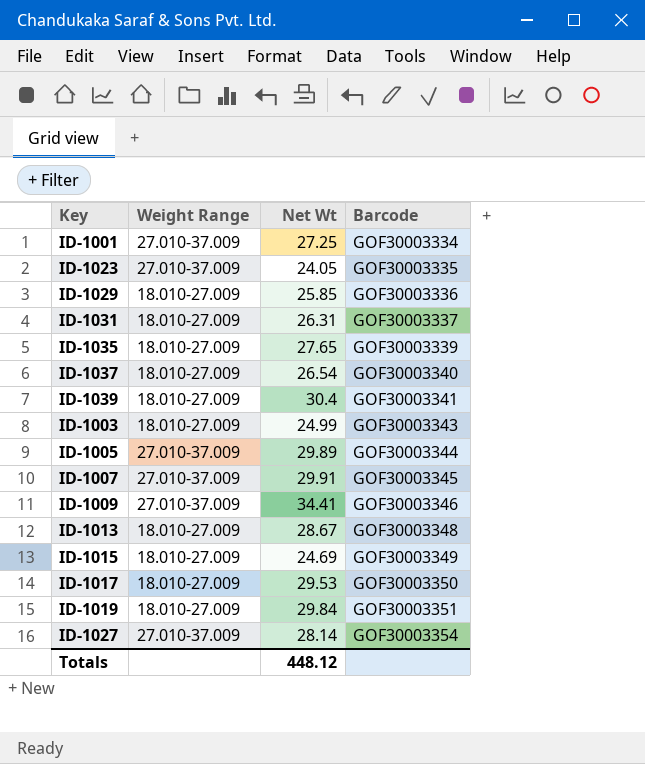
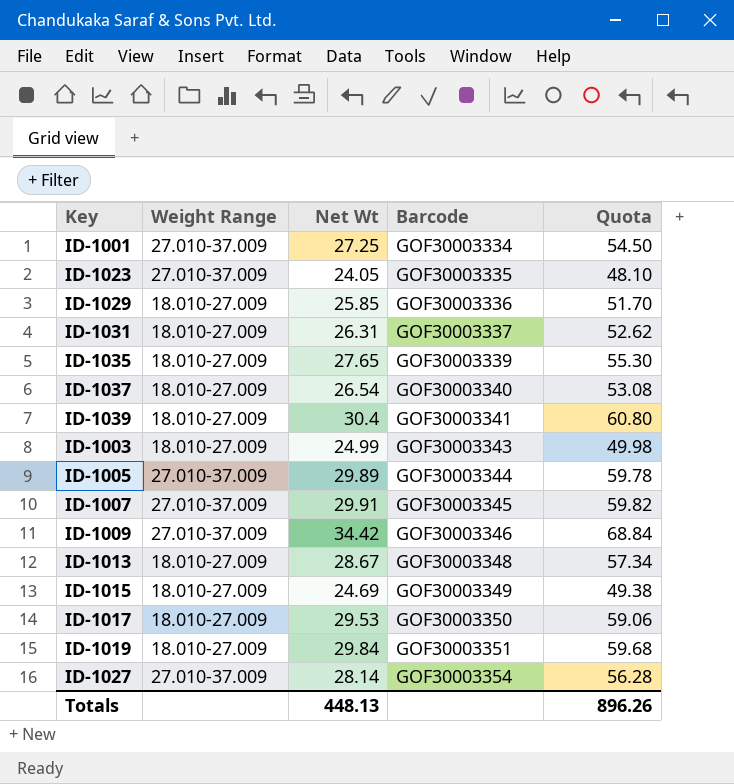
column Quota | formula: none -> [Net Wt] * 2
ID-1009 | Net Wt: 34.41 -> 34.42
Totals | Net Wt: 448.12 -> 448.13

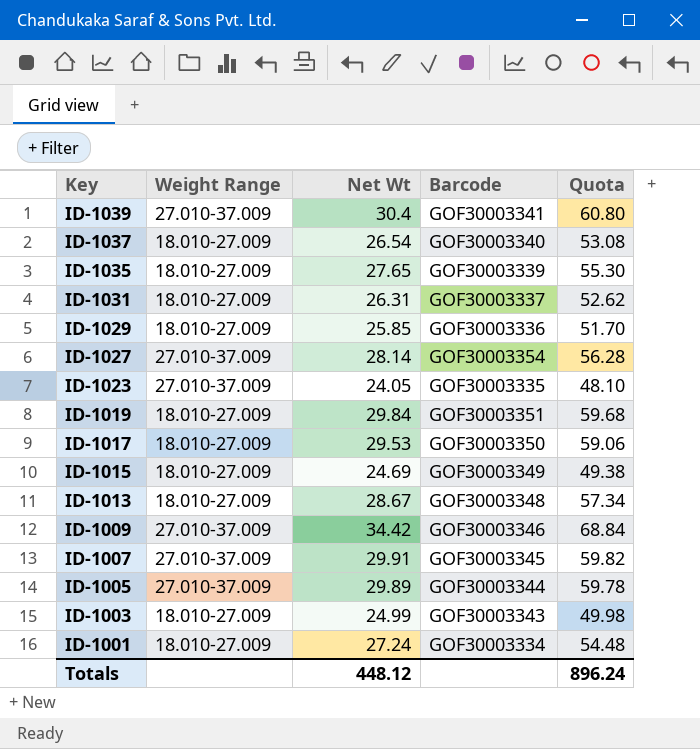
row order: Barcode ascending -> Key descending
ID-1039 | Weight Range: 18.010-27.009 -> 27.010-37.009
ID-1001 | Weight Range: 27.010-37.009 -> 18.010-27.009
ID-1001 | Net Wt: 27.25 -> 27.24
ID-1001 | Quota: 54.50 -> 54.48
Totals | Net Wt: 448.13 -> 448.12
Totals | Quota: 896.26 -> 896.24

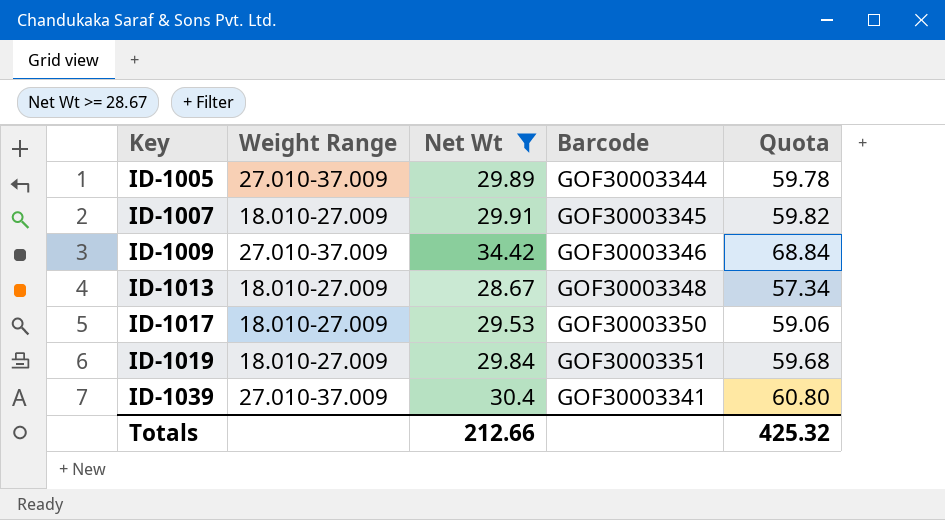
filter: none -> Net Wt >= 28.67
row order: Key descending -> Key ascending
ID-1007 | Weight Range: 27.010-37.009 -> 18.010-27.009
Totals | Net Wt: 448.12 -> 212.66
Totals | Quota: 896.24 -> 425.32

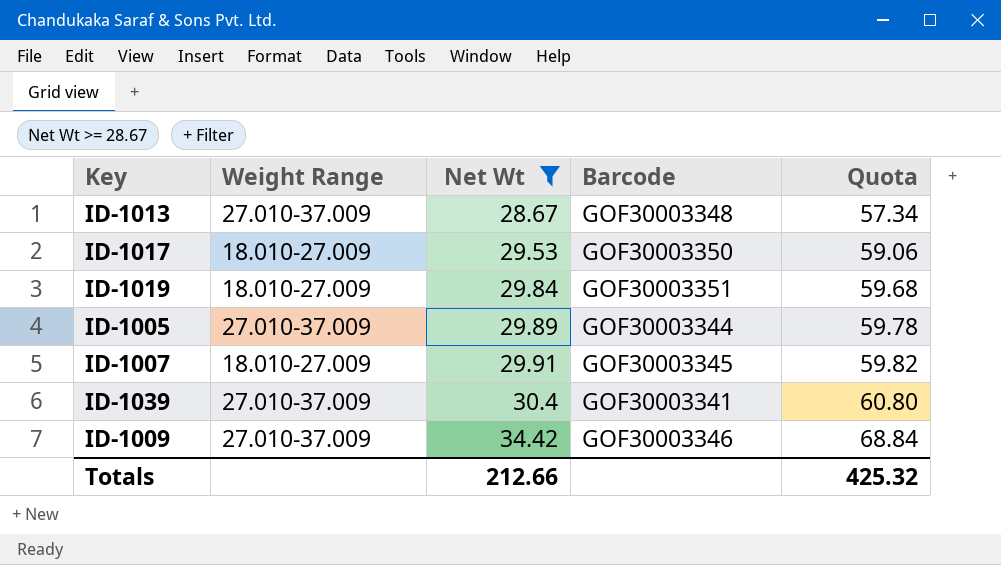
row order: Key ascending -> Net Wt ascending
ID-1013 | Weight Range: 18.010-27.009 -> 27.010-37.009

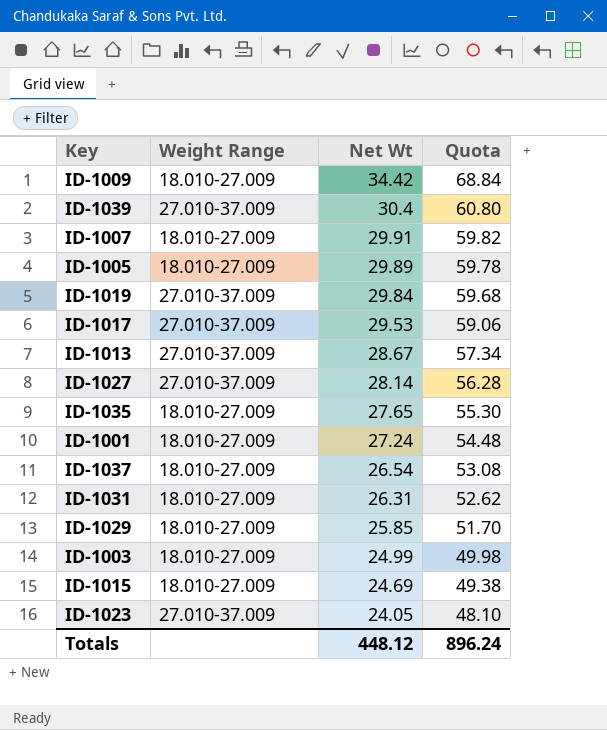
filter: Net Wt >= 28.67 -> none
row order: Net Wt ascending -> Net Wt descending
column Barcode | position: 4 -> none
ID-1009 | Weight Range: 27.010-37.009 -> 18.010-27.009
ID-1005 | Weight Range: 27.010-37.009 -> 18.010-27.009
ID-1019 | Weight Range: 18.010-27.009 -> 27.010-37.009
ID-1017 | Weight Range: 18.010-27.009 -> 27.010-37.009
Totals | Net Wt: 212.66 -> 448.12
Totals | Quota: 425.32 -> 896.24

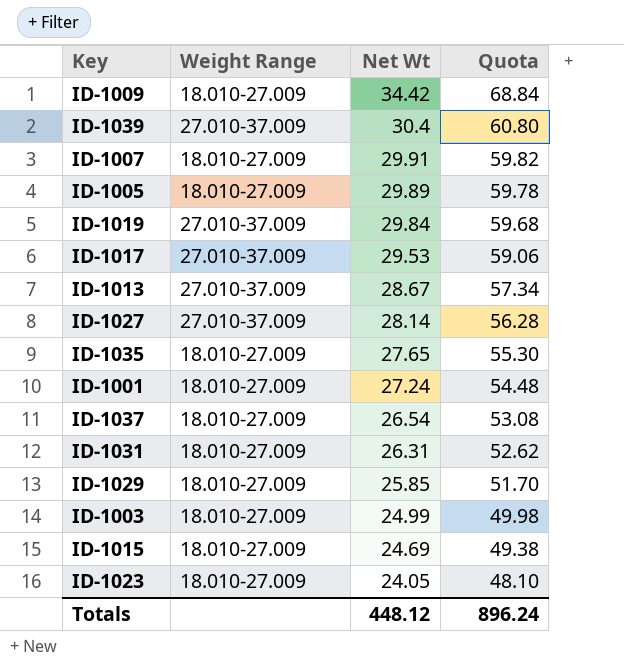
ID-1023 | Weight Range: 27.010-37.009 -> 18.010-27.009

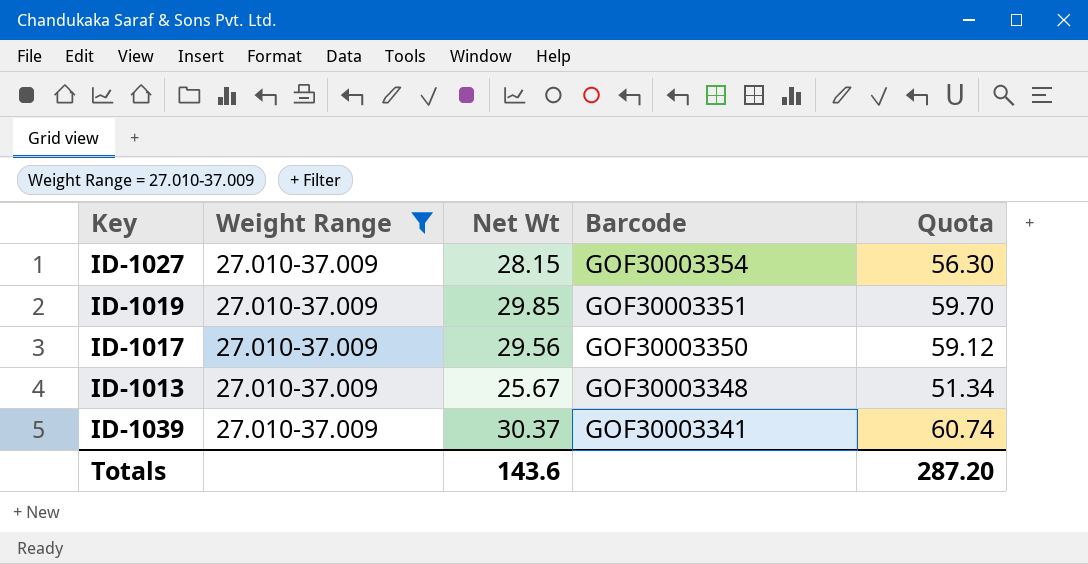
filter: none -> Weight Range = 27.010-37.009
row order: Net Wt descending -> Barcode descending
column Barcode | position: none -> 4
ID-1027 | Net Wt: 28.14 -> 28.15
ID-1027 | Quota: 56.28 -> 56.30
ID-1019 | Net Wt: 29.84 -> 29.85
ID-1019 | Quota: 59.68 -> 59.70
ID-1017 | Net Wt: 29.53 -> 29.56
ID-1017 | Quota: 59.06 -> 59.12
ID-1013 | Net Wt: 28.67 -> 25.67
ID-1013 | Quota: 57.34 -> 51.34
ID-1039 | Net Wt: 30.4 -> 30.37
ID-1039 | Quota: 60.80 -> 60.74
Totals | Net Wt: 448.12 -> 143.6
Totals | Quota: 896.24 -> 287.20

